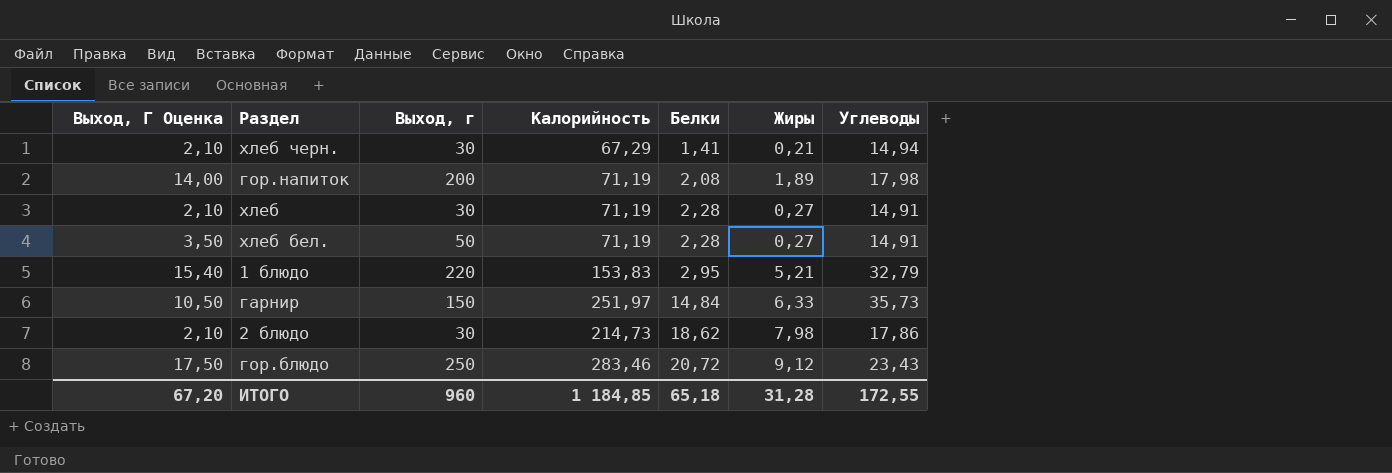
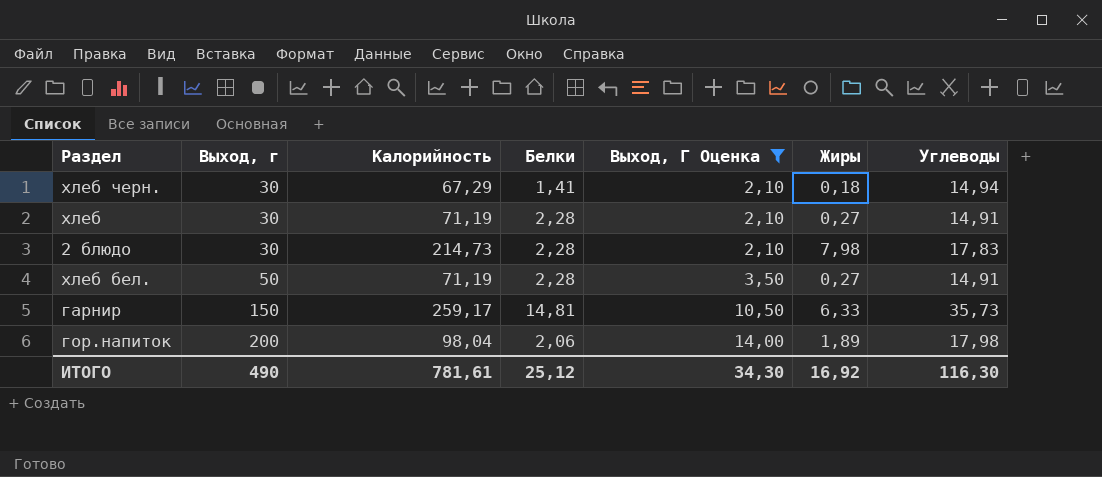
filter: none -> Выход, Г Оценка <= 14,00
row order: Белки ascending -> Выход, г ascending
column Выход, Г Оценка | position: 1 -> 5
хлеб черн. | Жиры: 0,21 -> 0,18
2 блюдо | Белки: 18,62 -> 2,28
2 блюдо | Углеводы: 17,86 -> 17,83
гарнир | Калорийность: 251,97 -> 259,17
гарнир | Белки: 14,84 -> 14,81
гор.напиток | Калорийность: 71,19 -> 98,04
гор.напиток | Белки: 2,08 -> 2,06
ИТОГО | Выход, г: 960 -> 490
ИТОГО | Калорийность: 1 184,85 -> 781,61
ИТОГО | Белки: 65,18 -> 25,12
ИТОГО | Выход, Г Оценка: 67,20 -> 34,30
ИТОГО | Жиры: 31,28 -> 16,92
ИТОГО | Углеводы: 172,55 -> 116,30

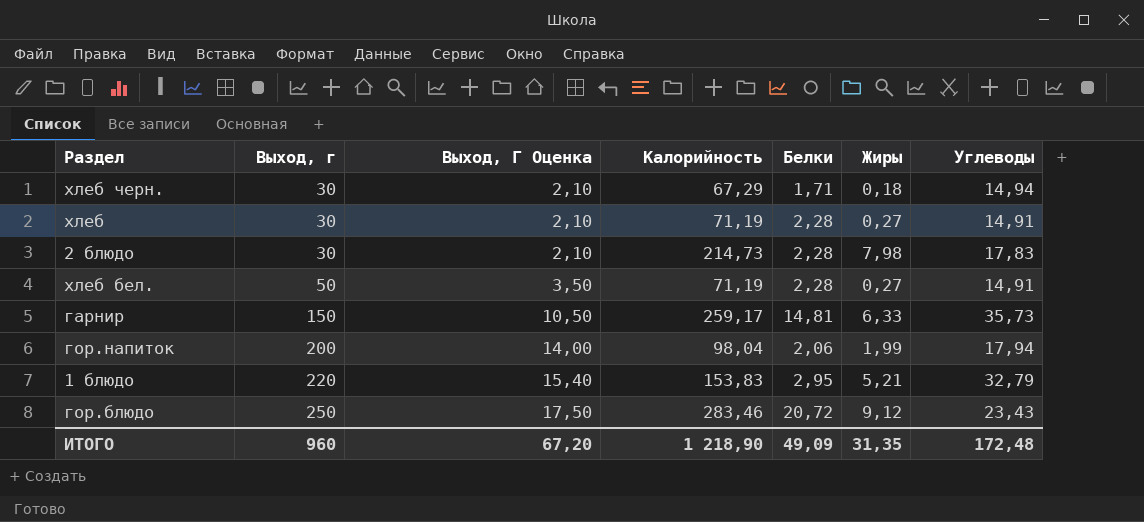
filter: Выход, Г Оценка <= 14,00 -> none
column Выход, Г Оценка | position: 5 -> 3
хлеб черн. | Белки: 1,41 -> 1,71
гор.напиток | Жиры: 1,89 -> 1,99
гор.напиток | Углеводы: 17,98 -> 17,94
ИТОГО | Выход, г: 490 -> 960
ИТОГО | Выход, Г Оценка: 34,30 -> 67,20
ИТОГО | Калорийность: 781,61 -> 1 218,90
ИТОГО | Белки: 25,12 -> 49,09
ИТОГО | Жиры: 16,92 -> 31,35
ИТОГО | Углеводы: 116,30 -> 172,48

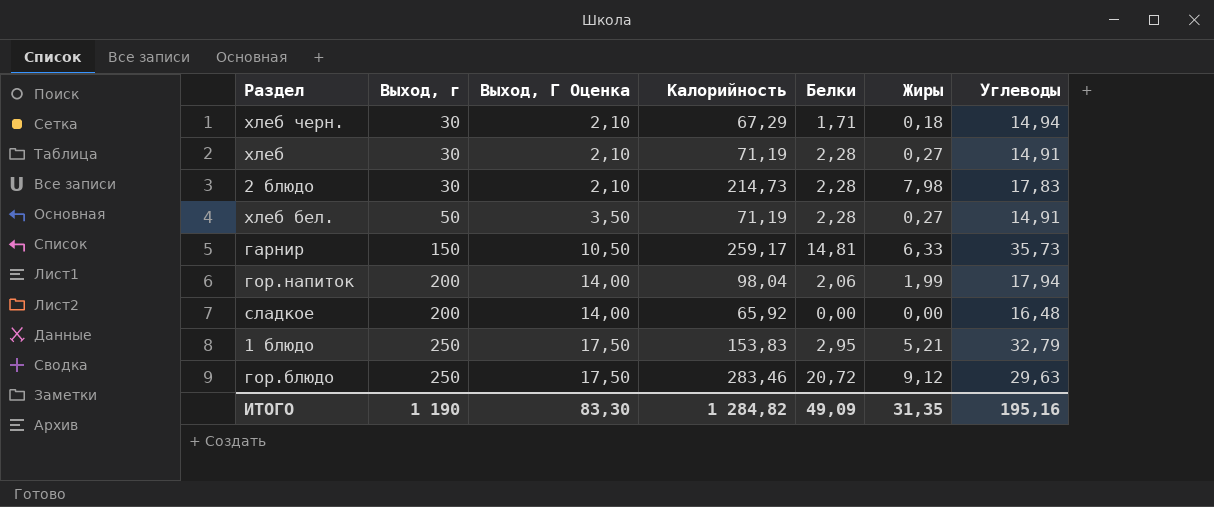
row сладкое: none -> 200 | 14,00 | 65,92 | 0,00 | 0,00 | 16,48
1 блюдо | Выход, г: 220 -> 250
1 блюдо | Выход, Г Оценка: 15,40 -> 17,50
гор.блюдо | Углеводы: 23,43 -> 29,63
ИТОГО | Выход, г: 960 -> 1 190
ИТОГО | Выход, Г Оценка: 67,20 -> 83,30
ИТОГО | Калорийность: 1 218,90 -> 1 284,82
ИТОГО | Углеводы: 172,48 -> 195,16

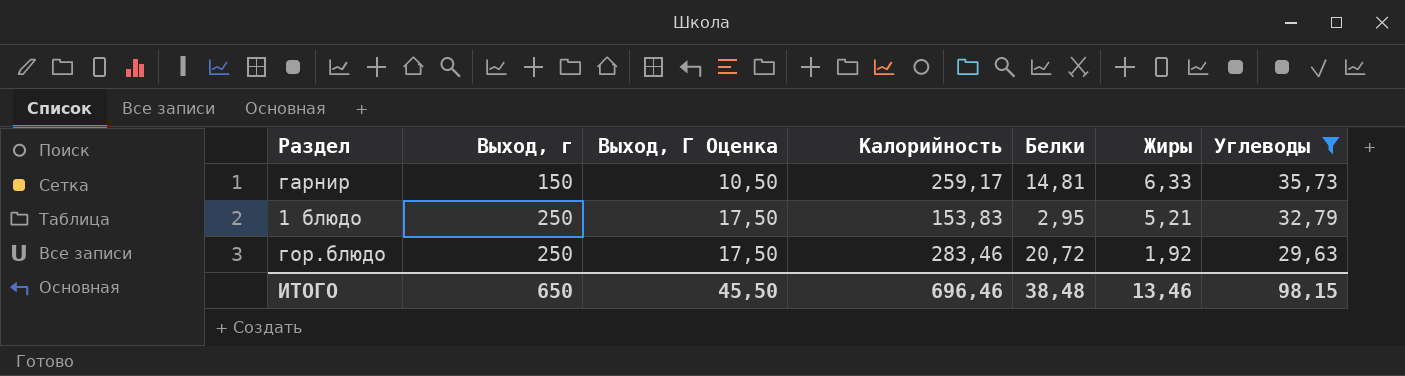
filter: none -> Углеводы >= 29,63
гор.блюдо | Жиры: 9,12 -> 1,92
ИТОГО | Выход, г: 1 190 -> 650
ИТОГО | Выход, Г Оценка: 83,30 -> 45,50
ИТОГО | Калорийность: 1 284,82 -> 696,46
ИТОГО | Белки: 49,09 -> 38,48
ИТОГО | Жиры: 31,35 -> 13,46
ИТОГО | Углеводы: 195,16 -> 98,15

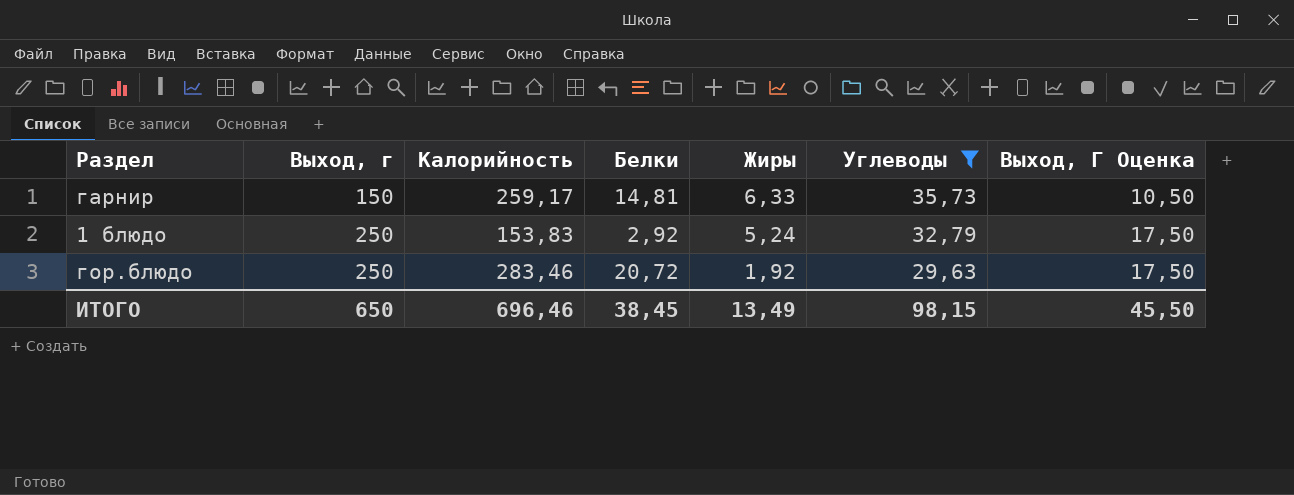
column Выход, Г Оценка | position: 3 -> 7
1 блюдо | Белки: 2,95 -> 2,92
1 блюдо | Жиры: 5,21 -> 5,24
ИТОГО | Белки: 38,48 -> 38,45
ИТОГО | Жиры: 13,46 -> 13,49

